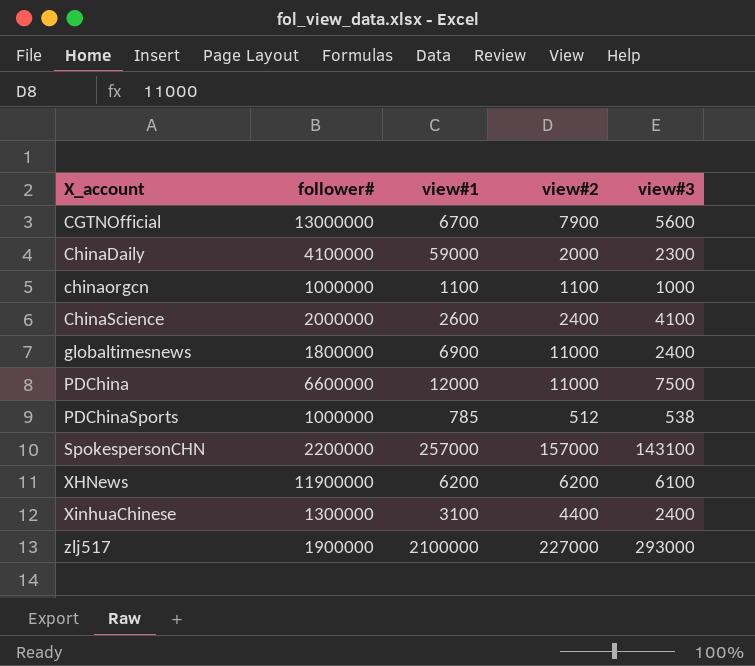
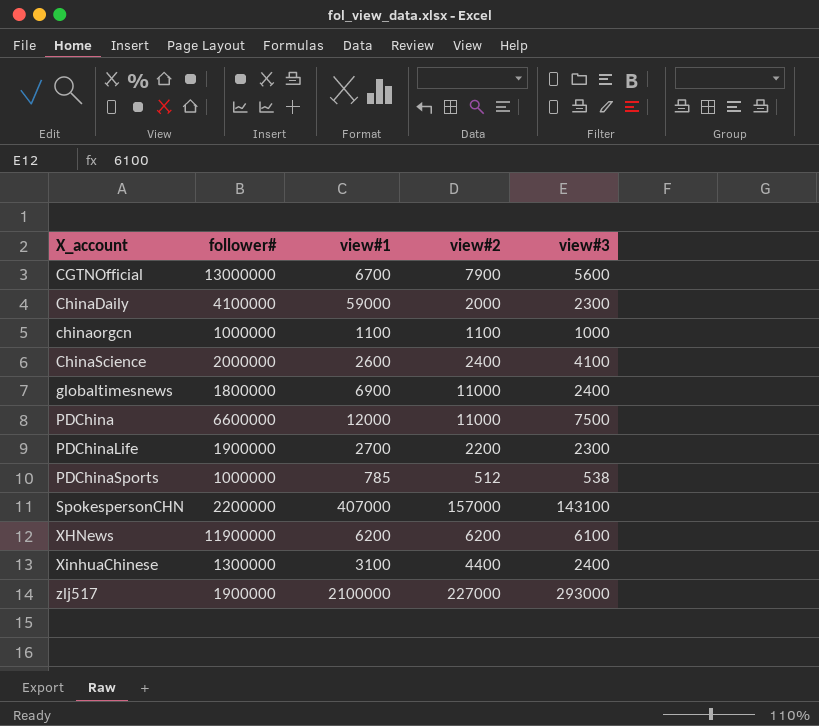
row PDChinaLife: none -> 1900000 | 2700 | 2200 | 2300
SpokespersonCHN | view#1: 257000 -> 407000

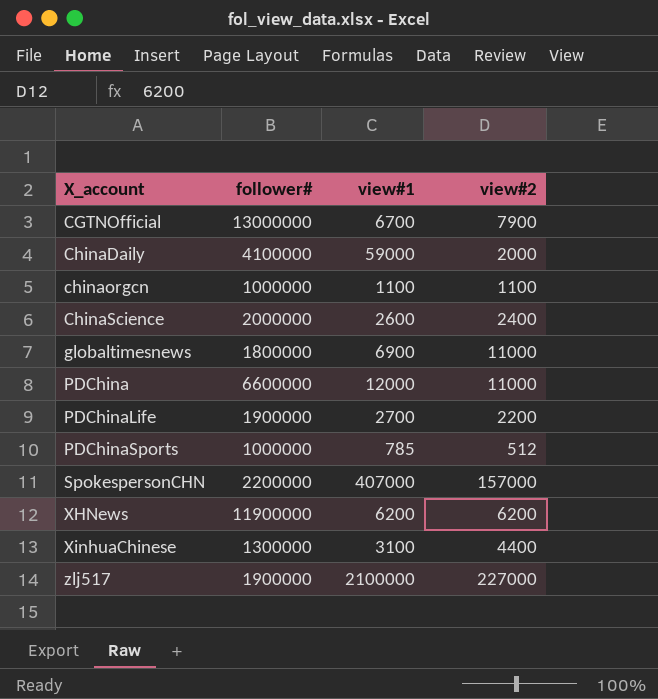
column view#3 | position: 5 -> none

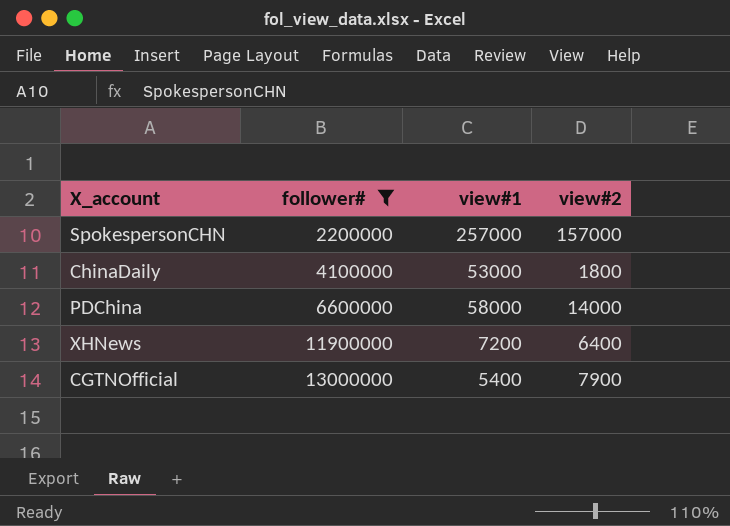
filter: none -> follower# >= 2200000
row order: X_account ascending -> follower# ascending
SpokespersonCHN | view#1: 407000 -> 257000
ChinaDaily | view#1: 59000 -> 53000
ChinaDaily | view#2: 2000 -> 1800
PDChina | view#1: 12000 -> 58000
PDChina | view#2: 11000 -> 14000
XHNews | view#1: 6200 -> 7200
XHNews | view#2: 6200 -> 6400
CGTNOfficial | view#1: 6700 -> 5400

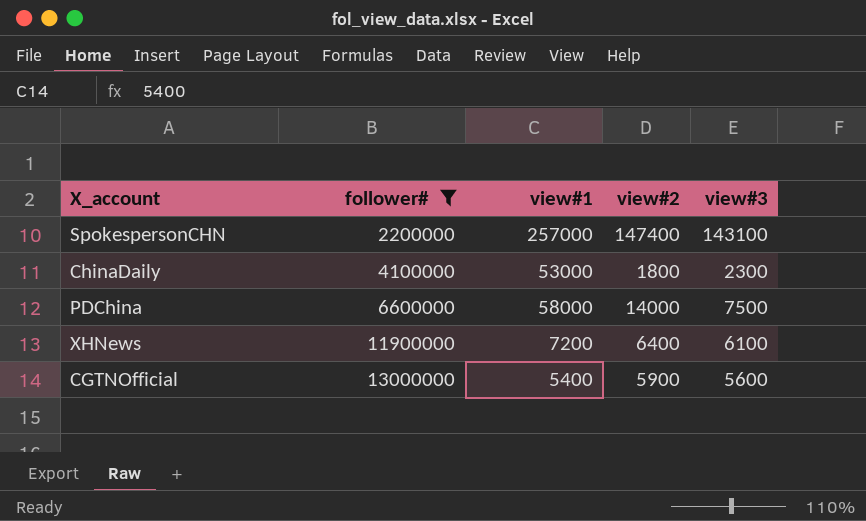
column view#3 | position: none -> 5
SpokespersonCHN | view#2: 157000 -> 147400
CGTNOfficial | view#2: 7900 -> 5900

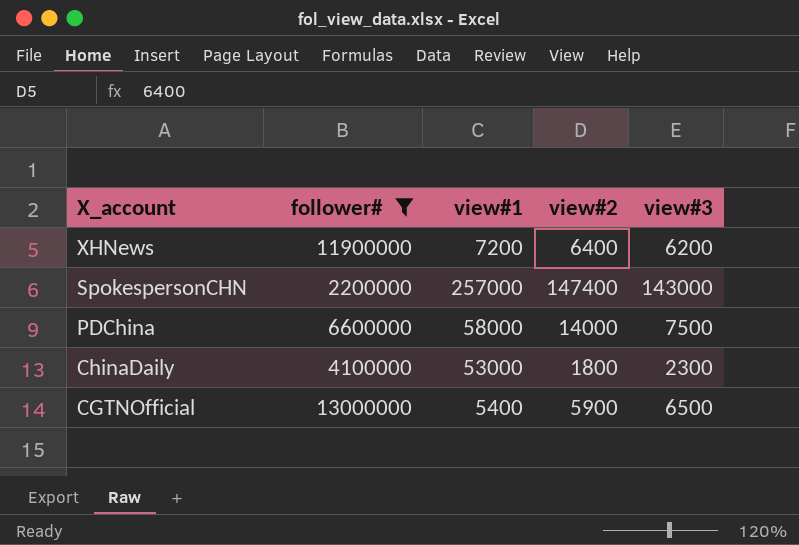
row order: follower# ascending -> X_account descending
XHNews | view#3: 6100 -> 6200
SpokespersonCHN | view#3: 143100 -> 143000
CGTNOfficial | view#3: 5600 -> 6500

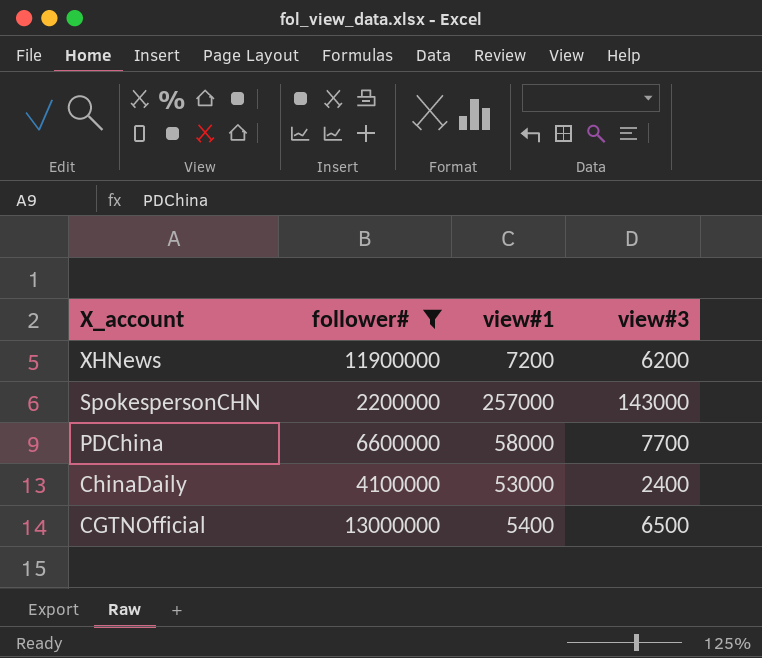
column view#2 | position: 4 -> none
PDChina | view#3: 7500 -> 7700
ChinaDaily | view#3: 2300 -> 2400

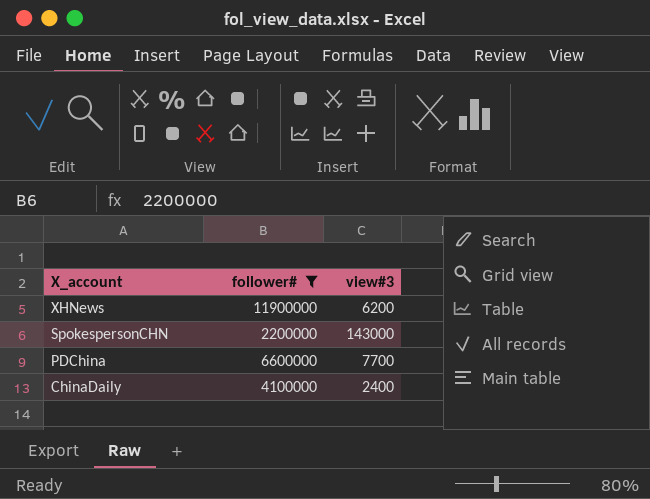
column view#1 | position: 3 -> none
row CGTNOfficial: 13000000 | 5400 | 6500 -> none

